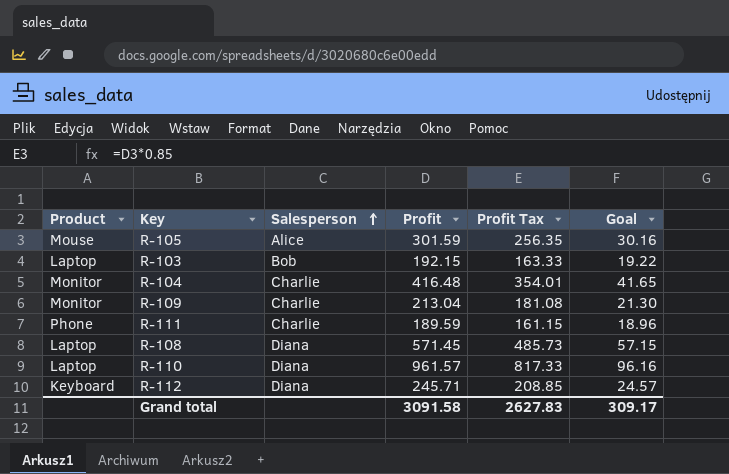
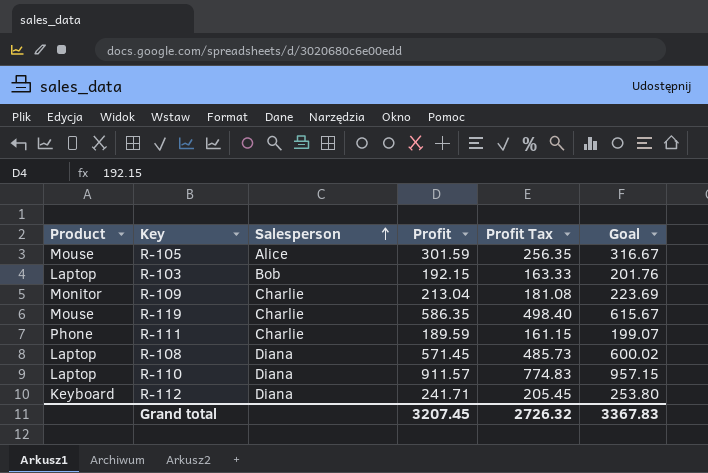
column Goal | formula: [Profit] * 0.1 -> [Profit] * 1.05
row R-104: Monitor | Charlie | 416.48 | 354.01 | 41.65 -> none
row R-119: none -> Mouse | Charlie | 586.35 | 498.40 | 615.67
R-110 | Profit: 961.57 -> 911.57
R-110 | Profit Tax: 817.33 -> 774.83
R-112 | Profit: 245.71 -> 241.71
R-112 | Profit Tax: 208.85 -> 205.45
Grand total | Profit: 3091.58 -> 3207.45
Grand total | Profit Tax: 2627.83 -> 2726.32
Grand total | Goal: 309.17 -> 3367.83

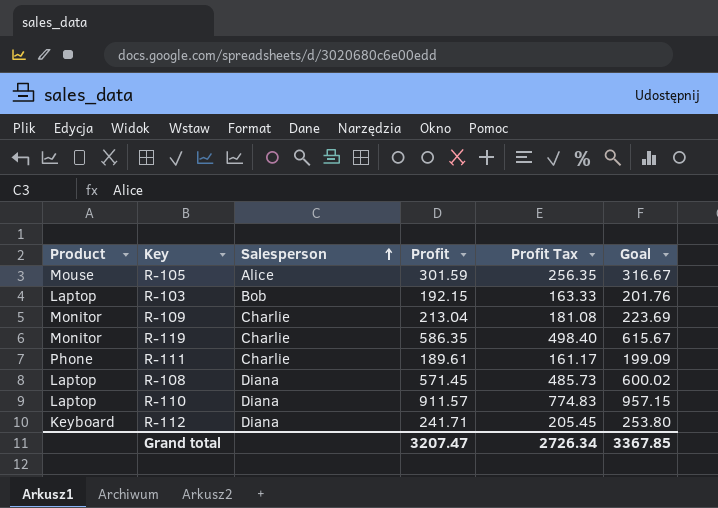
R-119 | Product: Mouse -> Monitor
R-111 | Profit: 189.59 -> 189.61
R-111 | Profit Tax: 161.15 -> 161.17
R-111 | Goal: 199.07 -> 199.09
Grand total | Profit: 3207.45 -> 3207.47
Grand total | Profit Tax: 2726.32 -> 2726.34
Grand total | Goal: 3367.83 -> 3367.85

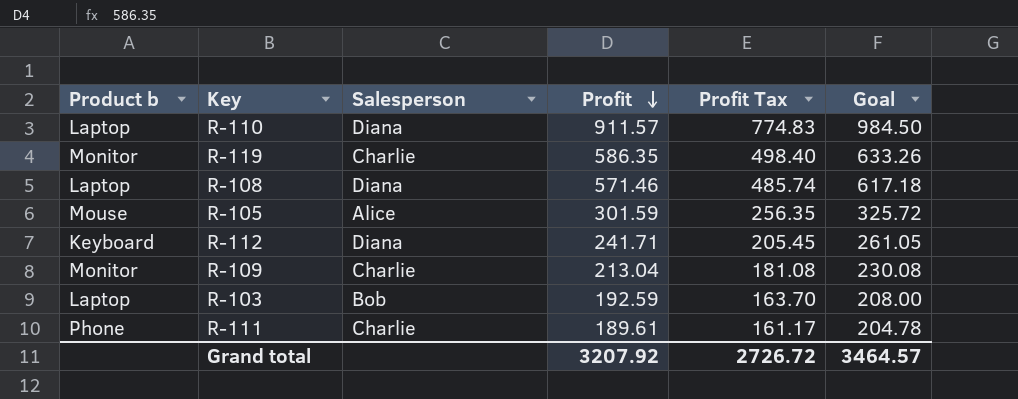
row order: Salesperson ascending -> Profit descending
column name: Product -> Product b
column Goal | formula: [Profit] * 1.05 -> [Profit] * 1.08
R-108 | Profit: 571.45 -> 571.46
R-108 | Profit Tax: 485.73 -> 485.74
R-103 | Profit: 192.15 -> 192.59
R-103 | Profit Tax: 163.33 -> 163.70
Grand total | Profit: 3207.47 -> 3207.92
Grand total | Profit Tax: 2726.34 -> 2726.72
Grand total | Goal: 3367.85 -> 3464.57

